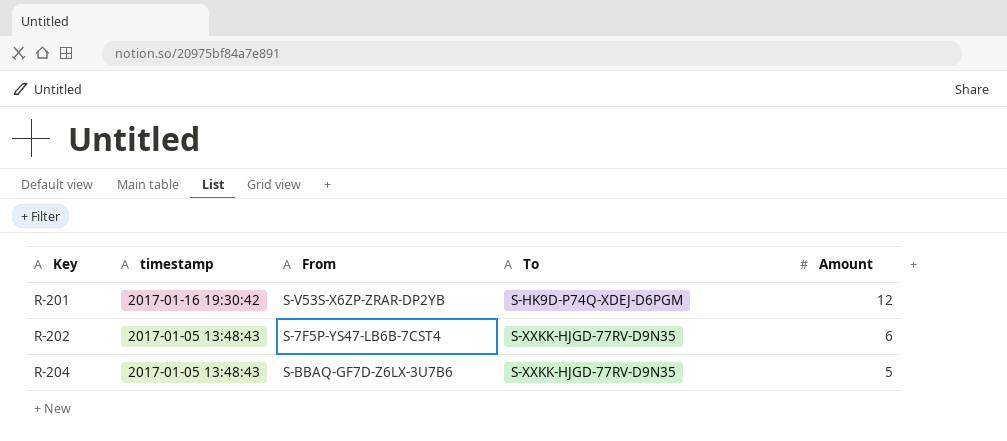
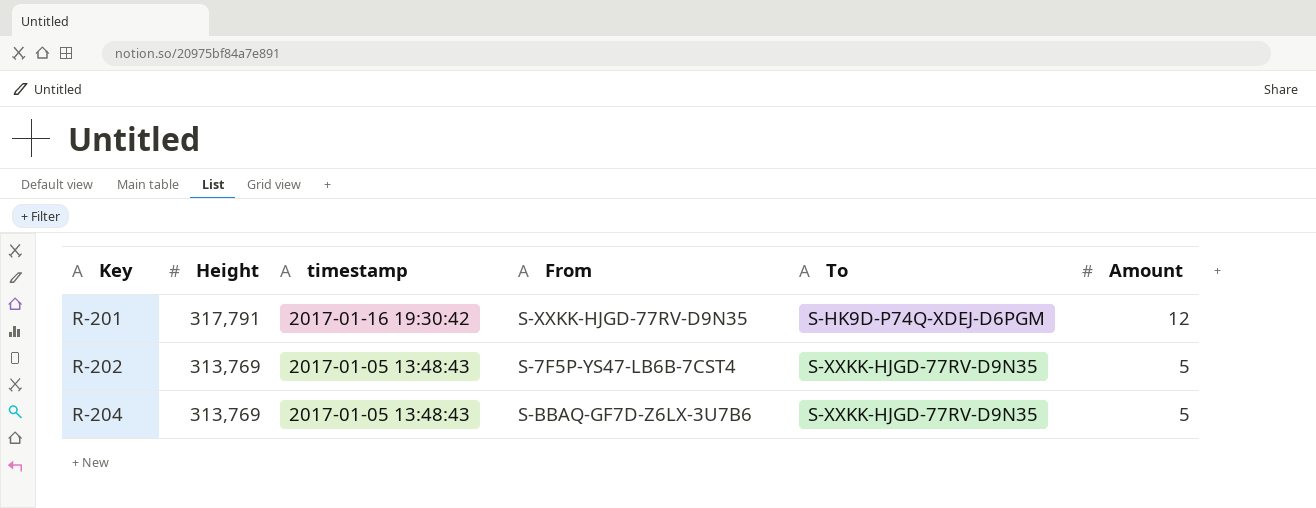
column Height | position: none -> 2
R-201 | From: S-V53S-X6ZP-ZRAR-DP2YB -> S-XXKK-HJGD-77RV-D9N35
R-202 | Amount: 6 -> 5

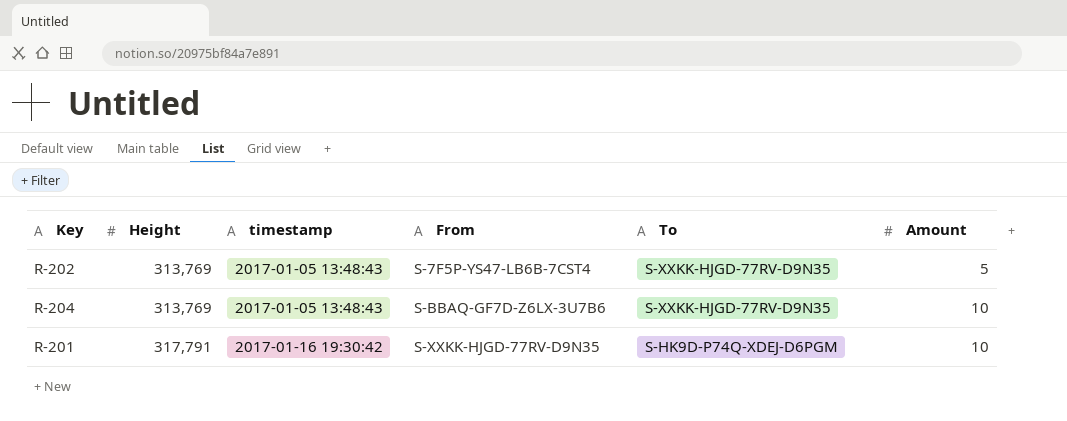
row order: Key ascending -> Height ascending
R-204 | Amount: 5 -> 10
R-201 | Amount: 12 -> 10

